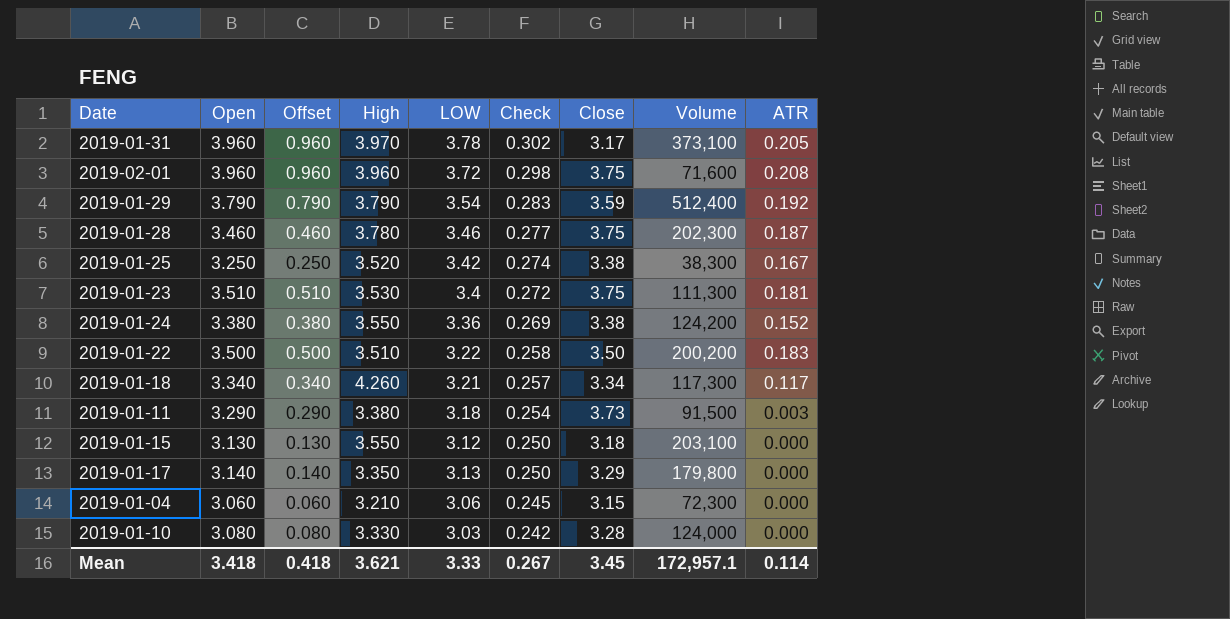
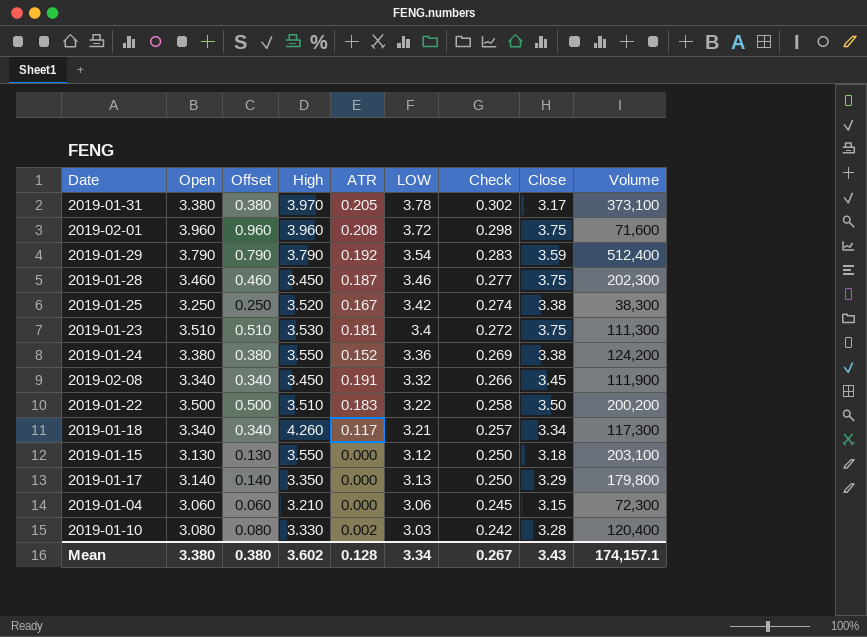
column ATR | position: 9 -> 5
row 2019-01-11: 3.290 | 0.290 | 3.380 | 3.18 | 0.254 | 3.73 | 91,500 | 0.003 -> none
2019-01-31 | Open: 3.960 -> 3.380
2019-01-31 | Offset: 0.960 -> 0.380
2019-01-28 | High: 3.780 -> 3.450
row 2019-02-08: none -> 3.340 | 0.340 | 3.450 | 0.191 | 3.32 | 0.266 | 3.45 | 111,900
2019-01-10 | ATR: 0.000 -> 0.002
2019-01-10 | Volume: 124,000 -> 120,400
Mean | Open: 3.418 -> 3.380
Mean | Offset: 0.418 -> 0.380
Mean | High: 3.621 -> 3.602
Mean | ATR: 0.114 -> 0.128
Mean | LOW: 3.33 -> 3.34
Mean | Close: 3.45 -> 3.43
Mean | Volume: 172,957.1 -> 174,157.1

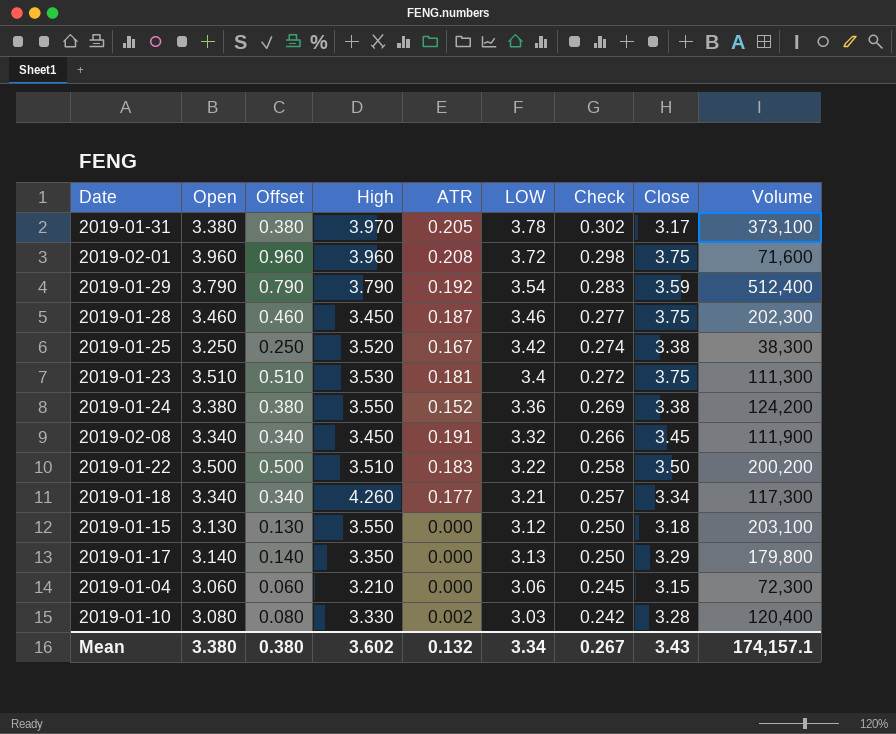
2019-01-18 | ATR: 0.117 -> 0.177
Mean | ATR: 0.128 -> 0.132

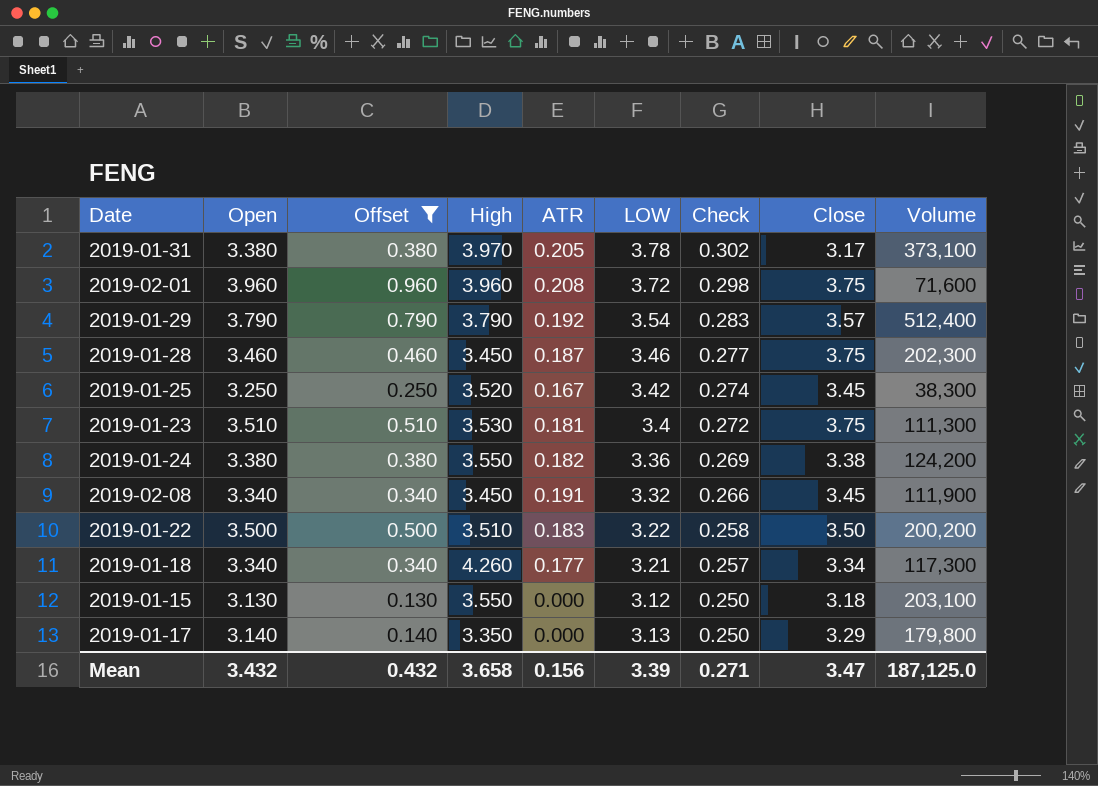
filter: none -> Offset >= 0.130
2019-01-29 | Close: 3.59 -> 3.57
2019-01-25 | Close: 3.38 -> 3.45
2019-01-24 | ATR: 0.152 -> 0.182
Mean | Open: 3.380 -> 3.432
Mean | Offset: 0.380 -> 0.432
Mean | High: 3.602 -> 3.658
Mean | ATR: 0.132 -> 0.156
Mean | LOW: 3.34 -> 3.39
Mean | Check: 0.267 -> 0.271
Mean | Close: 3.43 -> 3.47
Mean | Volume: 174,157.1 -> 187,125.0

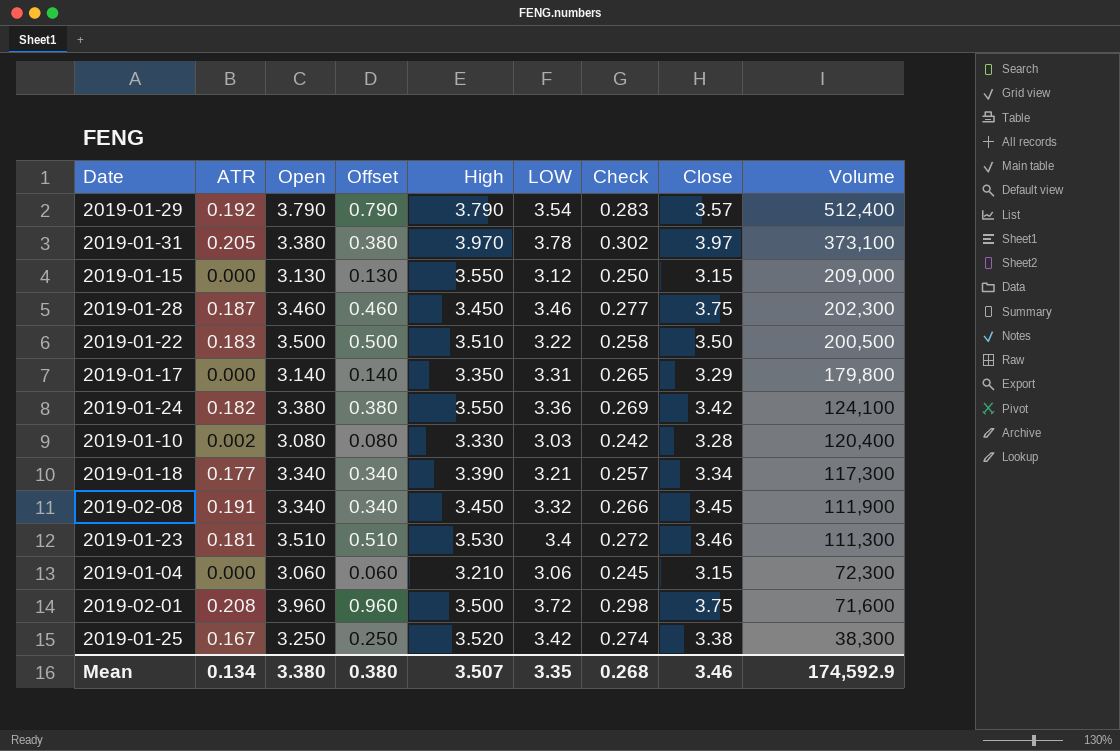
filter: Offset >= 0.130 -> none
row order: Check descending -> Volume descending
column ATR | position: 5 -> 2
2019-01-31 | Close: 3.17 -> 3.97
2019-01-15 | Close: 3.18 -> 3.15
2019-01-15 | Volume: 203,100 -> 209,000
2019-01-22 | Volume: 200,200 -> 200,500
2019-01-17 | LOW: 3.13 -> 3.31
2019-01-17 | Check: 0.250 -> 0.265
2019-01-24 | Close: 3.38 -> 3.42
2019-01-24 | Volume: 124,200 -> 124,100
2019-01-18 | High: 4.260 -> 3.390
2019-01-23 | Close: 3.75 -> 3.46
2019-02-01 | High: 3.960 -> 3.500
2019-01-25 | Close: 3.45 -> 3.38
Mean | ATR: 0.156 -> 0.134
Mean | Open: 3.432 -> 3.380
Mean | Offset: 0.432 -> 0.380
Mean | High: 3.658 -> 3.507
Mean | LOW: 3.39 -> 3.35
Mean | Check: 0.271 -> 0.268
Mean | Close: 3.47 -> 3.46
Mean | Volume: 187,125.0 -> 174,592.9

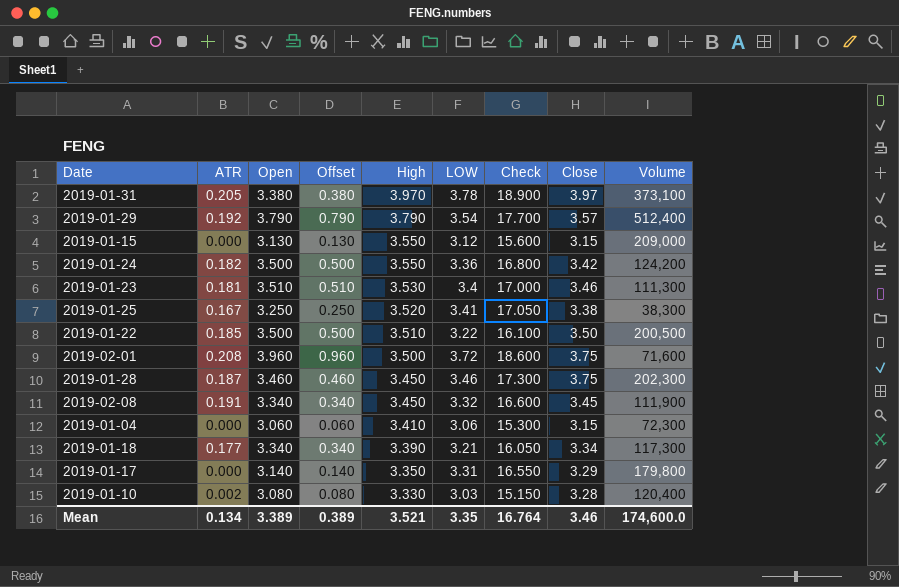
row order: Volume descending -> High descending
column Check | formula: [LOW] * 0.08 -> [LOW] * 5
2019-01-24 | Open: 3.380 -> 3.500
2019-01-24 | Offset: 0.380 -> 0.500
2019-01-24 | Volume: 124,100 -> 124,200
2019-01-25 | LOW: 3.42 -> 3.41
2019-01-22 | ATR: 0.183 -> 0.185
2019-01-04 | High: 3.210 -> 3.410
Mean | Open: 3.380 -> 3.389
Mean | Offset: 0.380 -> 0.389
Mean | High: 3.507 -> 3.521
Mean | Check: 0.268 -> 16.764
Mean | Volume: 174,592.9 -> 174,600.0

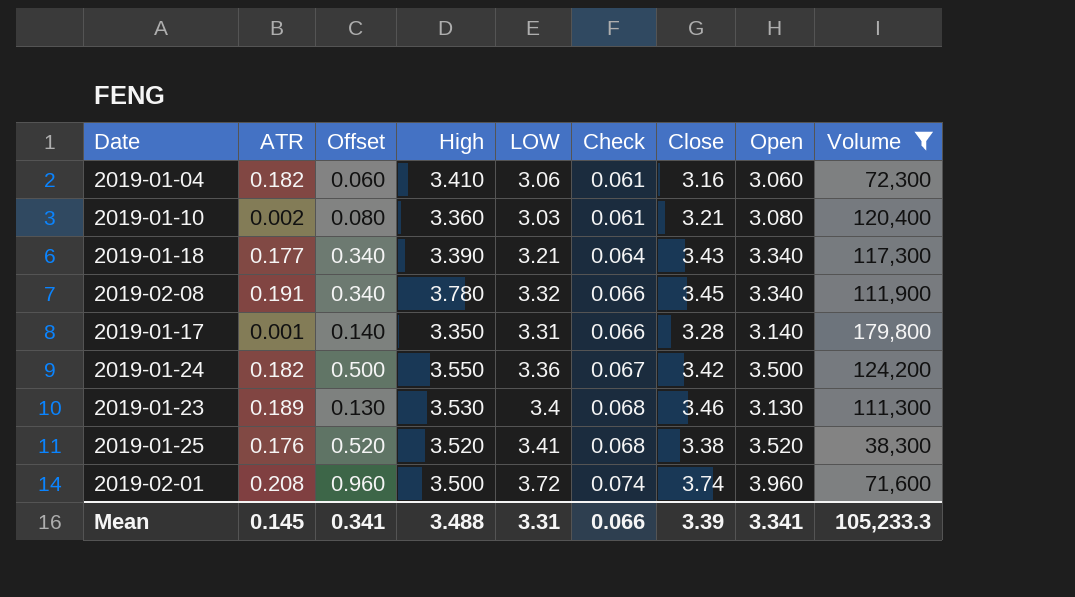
filter: none -> Volume <= 179,800
row order: High descending -> Check ascending
column Check | formula: [LOW] * 5 -> [LOW] * 0.02
column Open | position: 3 -> 8
2019-01-04 | ATR: 0.000 -> 0.182
2019-01-04 | Close: 3.15 -> 3.16
2019-01-10 | High: 3.330 -> 3.360
2019-01-10 | Close: 3.28 -> 3.21
2019-01-18 | Close: 3.34 -> 3.43
2019-02-08 | High: 3.450 -> 3.780
2019-01-17 | ATR: 0.000 -> 0.001
2019-01-17 | Close: 3.29 -> 3.28
2019-01-23 | ATR: 0.181 -> 0.189
2019-01-23 | Offset: 0.510 -> 0.130
2019-01-23 | Open: 3.510 -> 3.130
2019-01-25 | ATR: 0.167 -> 0.176
2019-01-25 | Offset: 0.250 -> 0.520
2019-01-25 | Open: 3.250 -> 3.520
2019-02-01 | Close: 3.75 -> 3.74
Mean | ATR: 0.134 -> 0.145
Mean | Offset: 0.389 -> 0.341
Mean | High: 3.521 -> 3.488
Mean | LOW: 3.35 -> 3.31
Mean | Check: 16.764 -> 0.066
Mean | Close: 3.46 -> 3.39
Mean | Open: 3.389 -> 3.341
Mean | Volume: 174,600.0 -> 105,233.3

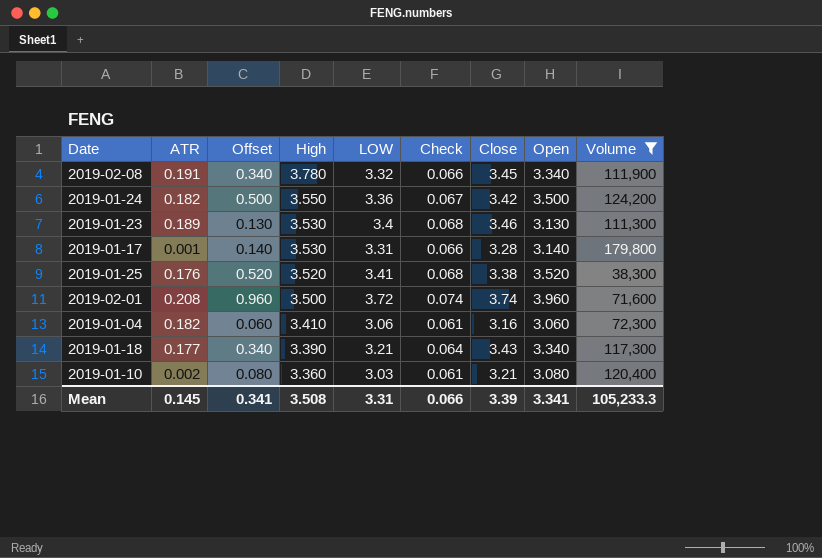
row order: Check ascending -> High descending
2019-01-17 | High: 3.350 -> 3.530
Mean | High: 3.488 -> 3.508

